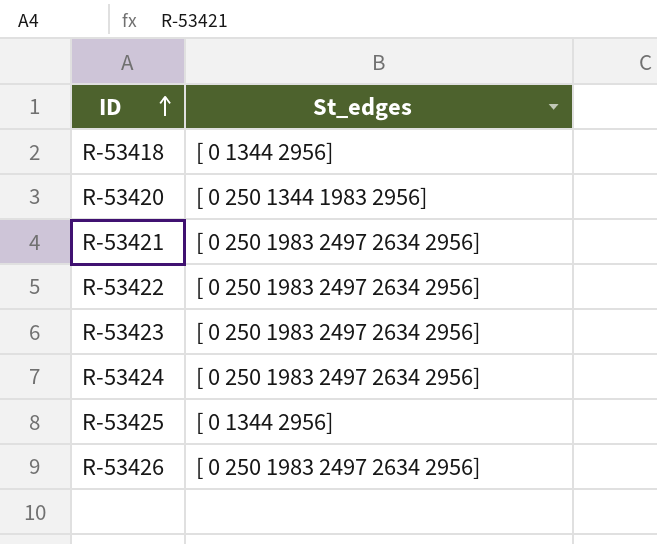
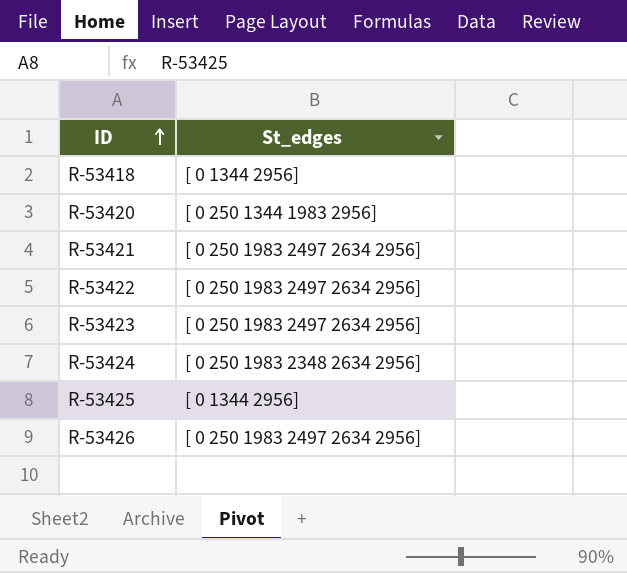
R-53424 | St_edges: [ 0 250 1983 2497 2634 2956] -> [ 0 250 1983 2348 2634 2956]

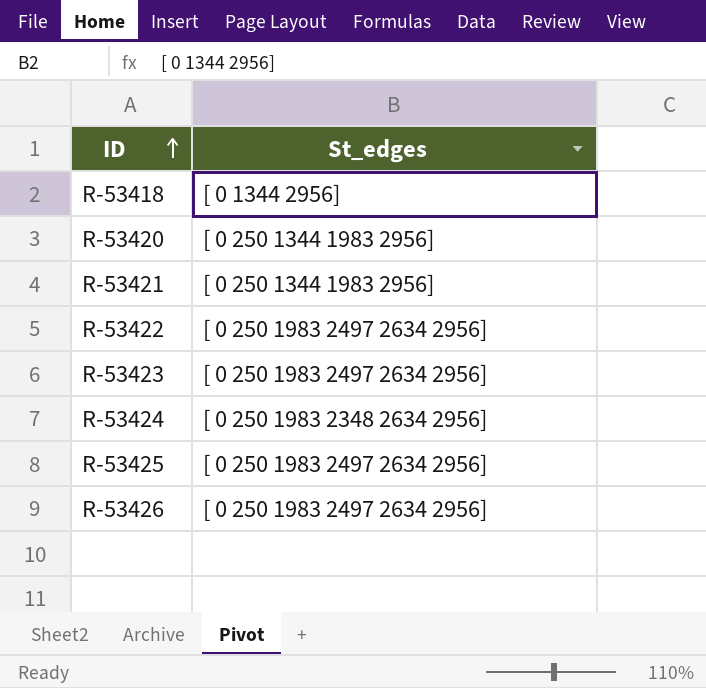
R-53421 | St_edges: [ 0 250 1983 2497 2634 2956] -> [ 0 250 1344 1983 2956]
R-53425 | St_edges: [ 0 1344 2956] -> [ 0 250 1983 2497 2634 2956]

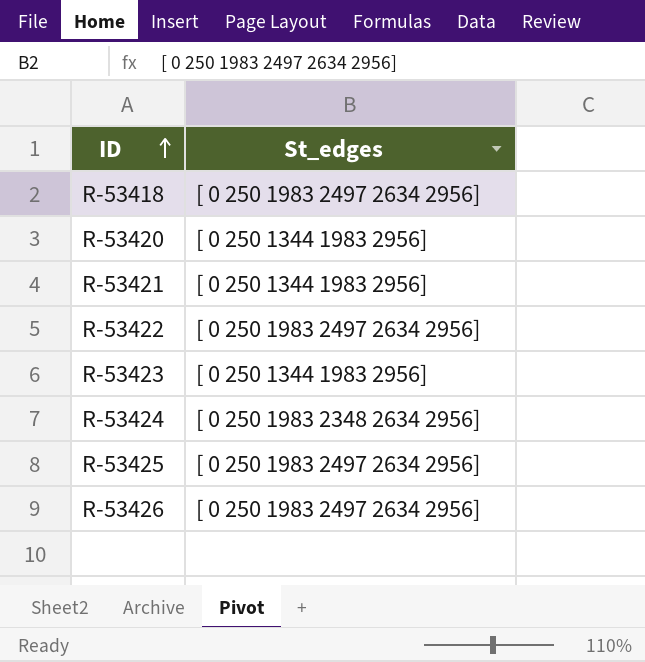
R-53418 | St_edges: [ 0 1344 2956] -> [ 0 250 1983 2497 2634 2956]
R-53423 | St_edges: [ 0 250 1983 2497 2634 2956] -> [ 0 250 1344 1983 2956]

